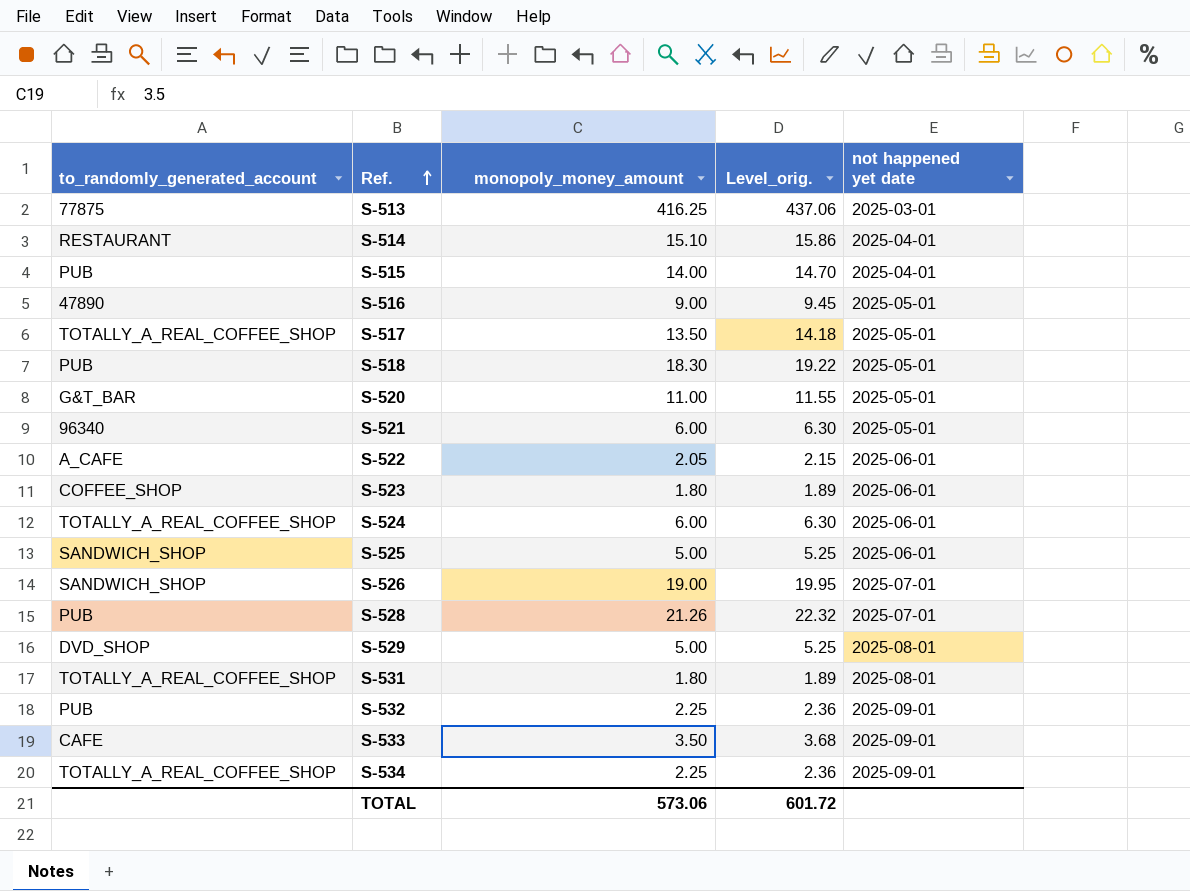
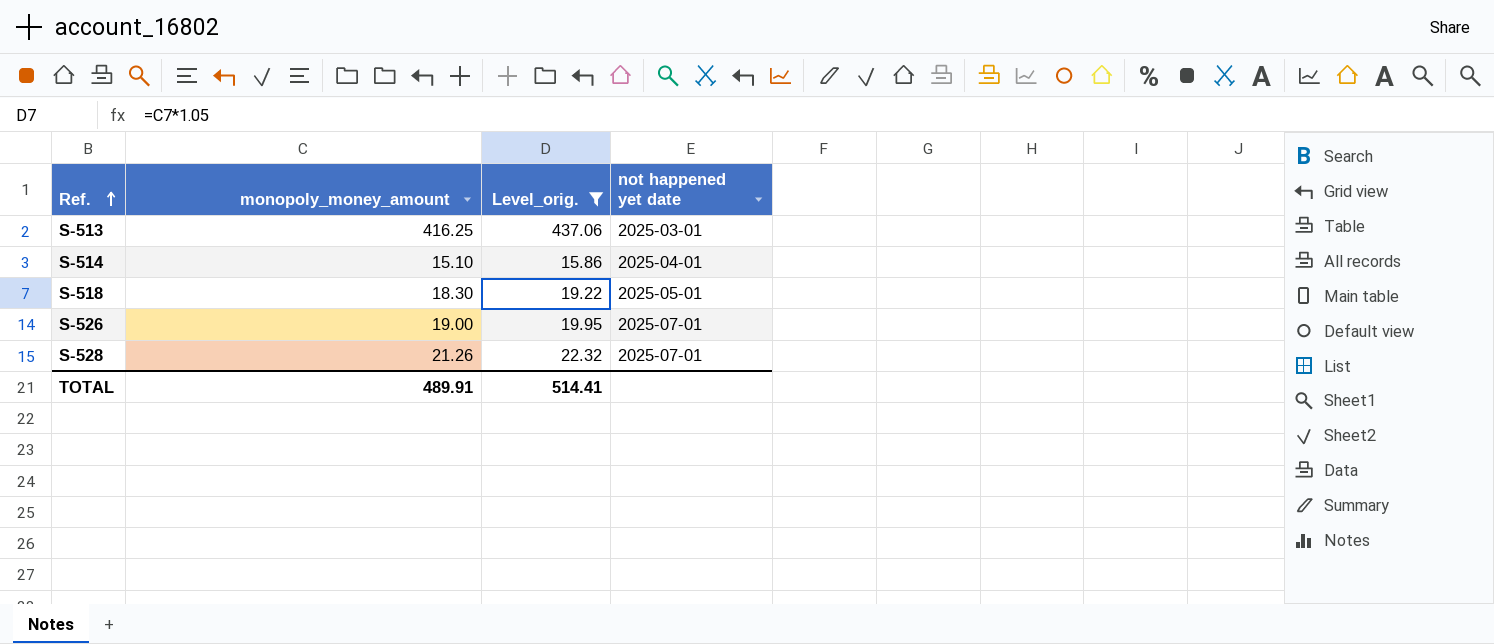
filter: none -> Level_orig. >= 15.86
column to_randomly_generated_account | position: 1 -> none
TOTAL | monopoly_money_amount: 573.06 -> 489.91
TOTAL | Level_orig.: 601.72 -> 514.41

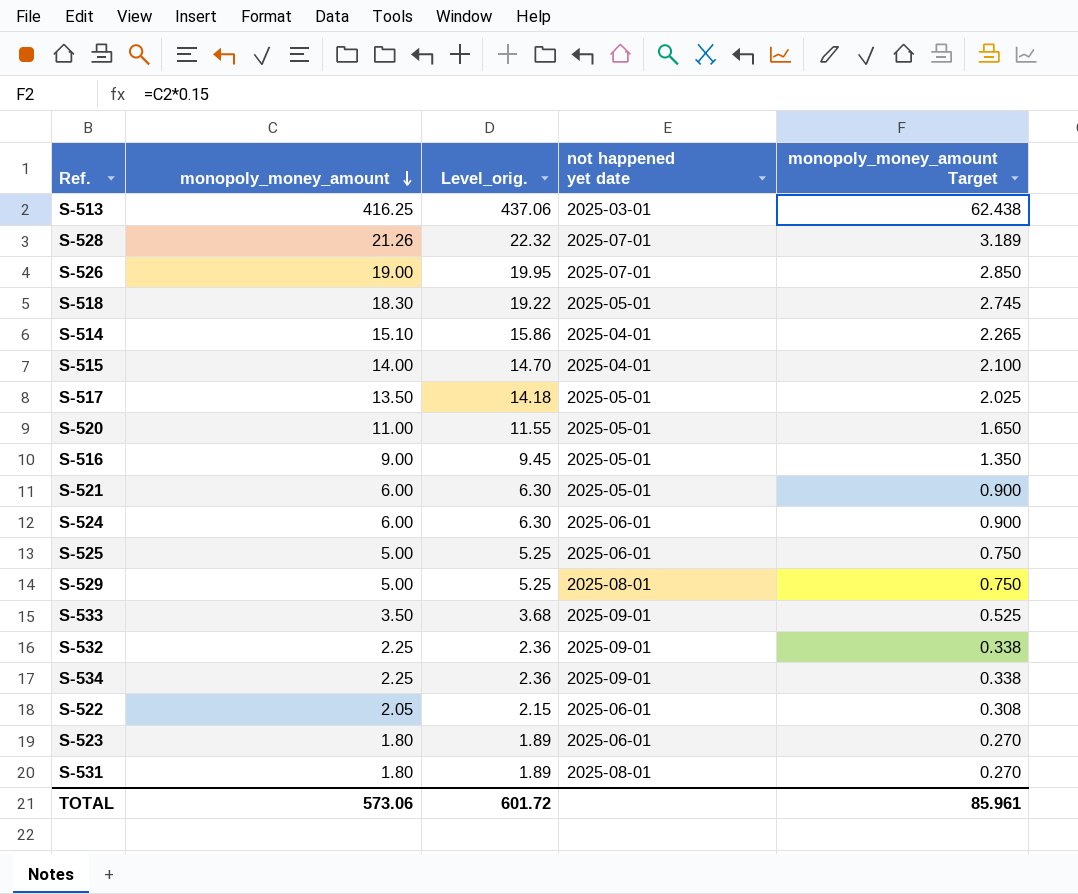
filter: Level_orig. >= 15.86 -> none
row order: Ref. ascending -> monopoly_money_amount descending
column monopoly_money_amount Target | formula: none -> [monopoly_money_amount] * 0.15
TOTAL | monopoly_money_amount: 489.91 -> 573.06
TOTAL | Level_orig.: 514.41 -> 601.72

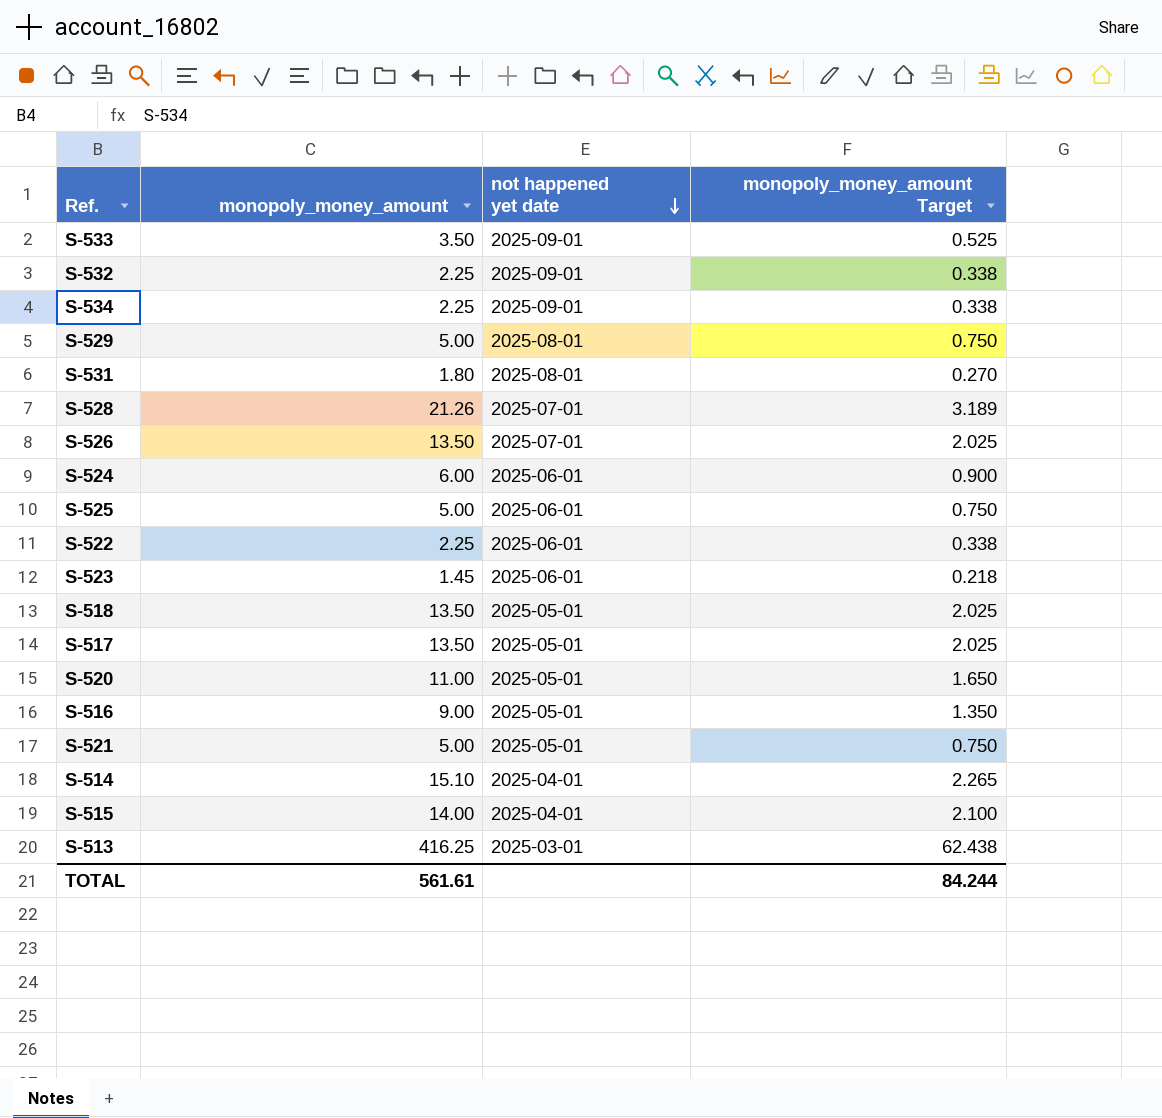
row order: monopoly_money_amount descending -> not happened yet date descending
column Level_orig. | formula: [monopoly_money_amount] * 1.05 -> none
S-526 | monopoly_money_amount: 19.00 -> 13.50
S-526 | monopoly_money_amount Target: 2.850 -> 2.025
S-522 | monopoly_money_amount: 2.05 -> 2.25
S-522 | monopoly_money_amount Target: 0.308 -> 0.338
S-523 | monopoly_money_amount: 1.80 -> 1.45
S-523 | monopoly_money_amount Target: 0.270 -> 0.218
S-518 | monopoly_money_amount: 18.30 -> 13.50
S-518 | monopoly_money_amount Target: 2.745 -> 2.025
S-521 | monopoly_money_amount: 6.00 -> 5.00
S-521 | monopoly_money_amount Target: 0.900 -> 0.750
TOTAL | monopoly_money_amount: 573.06 -> 561.61
TOTAL | monopoly_money_amount Target: 85.961 -> 84.244

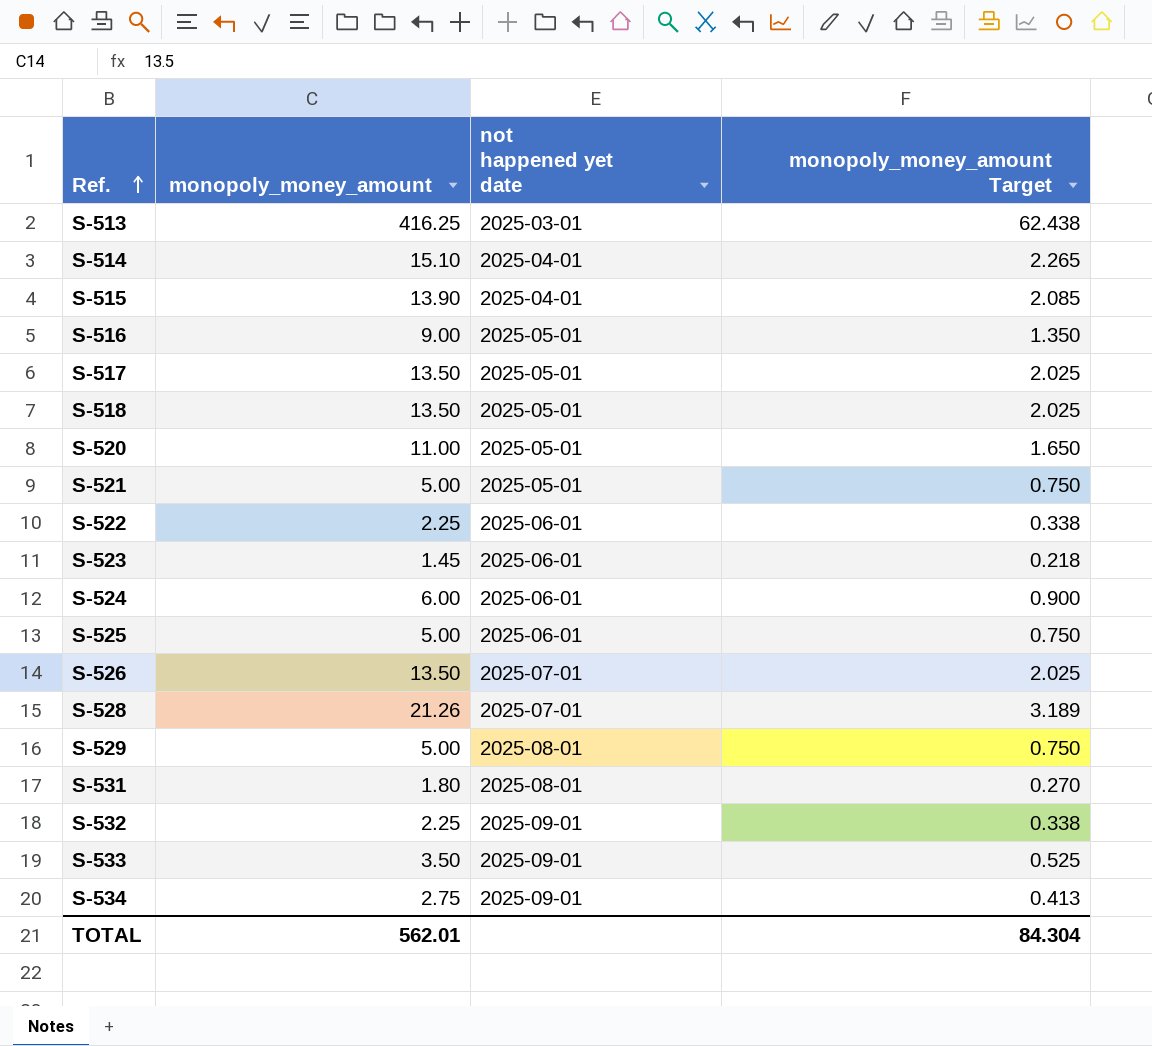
row order: not happened yet date descending -> Ref. ascending
S-515 | monopoly_money_amount: 14.00 -> 13.90
S-515 | monopoly_money_amount Target: 2.100 -> 2.085
S-534 | monopoly_money_amount: 2.25 -> 2.75
S-534 | monopoly_money_amount Target: 0.338 -> 0.413
TOTAL | monopoly_money_amount: 561.61 -> 562.01
TOTAL | monopoly_money_amount Target: 84.244 -> 84.304

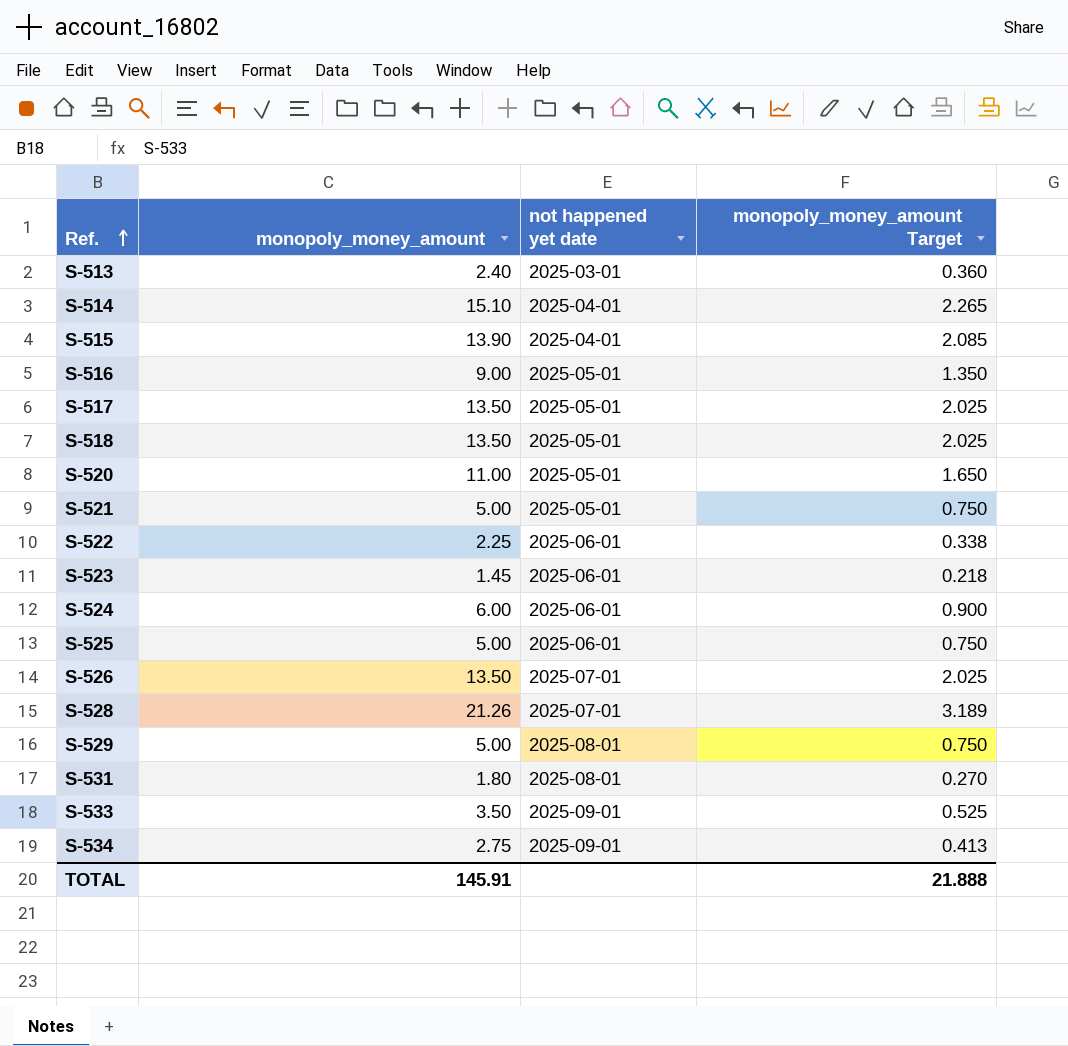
row S-532: 2.25 | 2025-09-01 | 0.338 -> none
S-513 | monopoly_money_amount: 416.25 -> 2.40
S-513 | monopoly_money_amount Target: 62.438 -> 0.360
TOTAL | monopoly_money_amount: 562.01 -> 145.91
TOTAL | monopoly_money_amount Target: 84.304 -> 21.888

